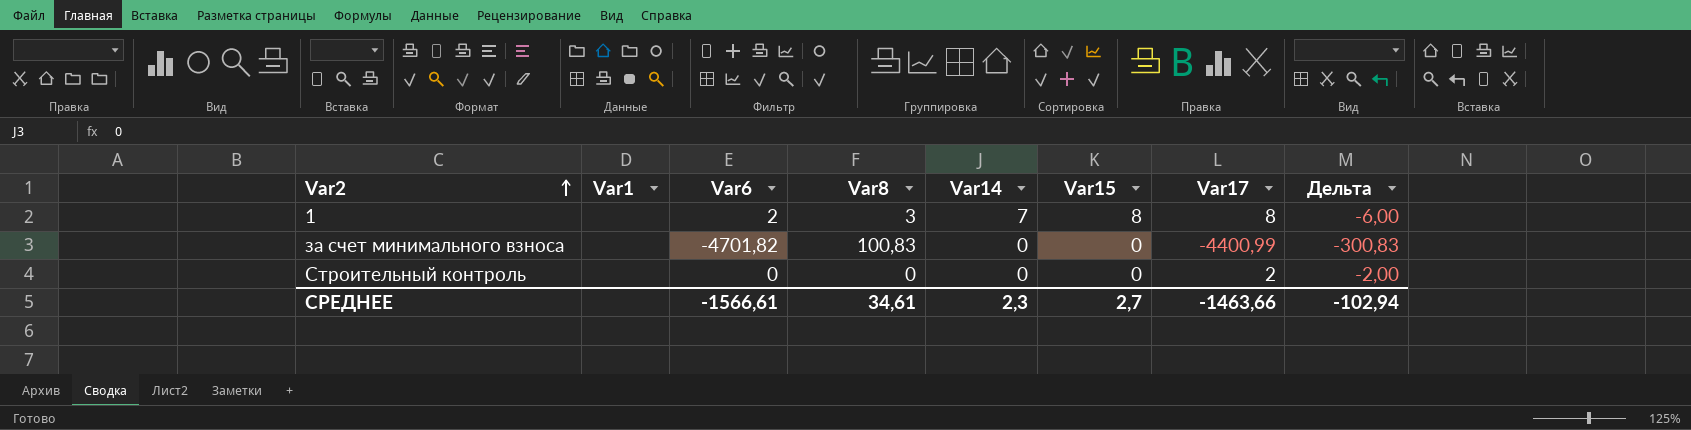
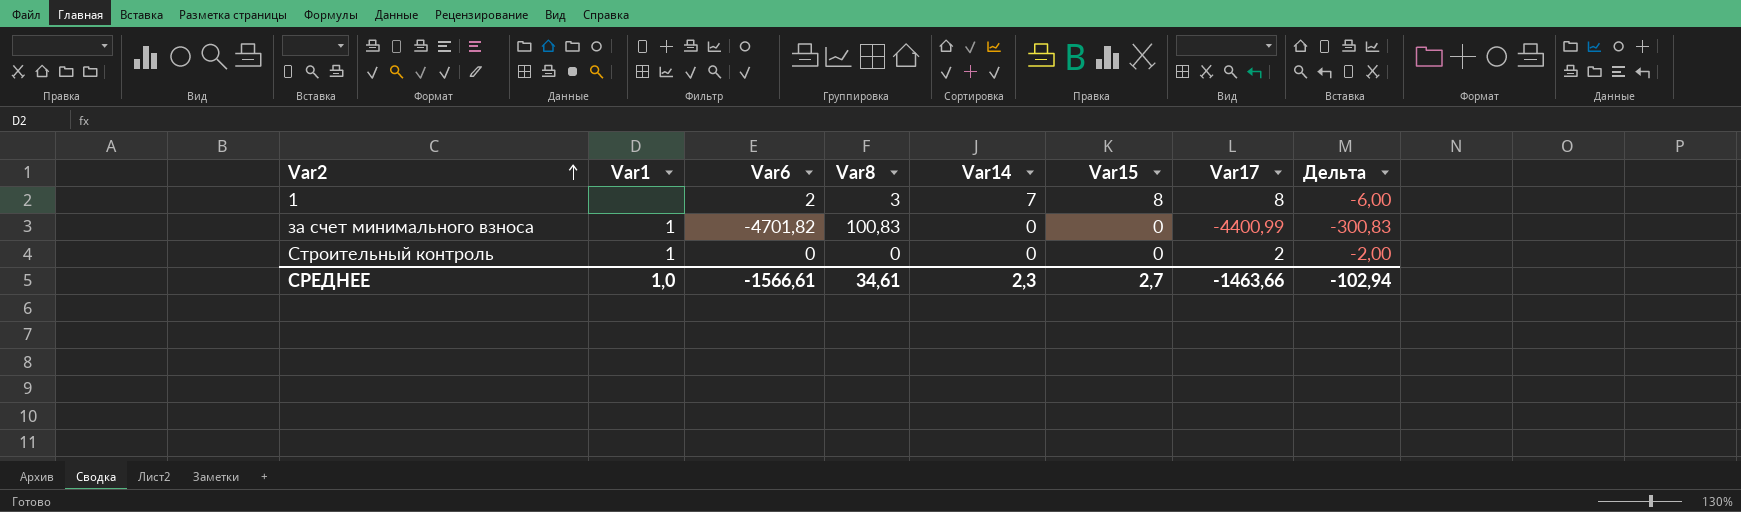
за счет минимального взноса | Var1: none -> 1
Строительный контроль | Var1: none -> 1
СРЕДНЕЕ | Var1: none -> 1,0

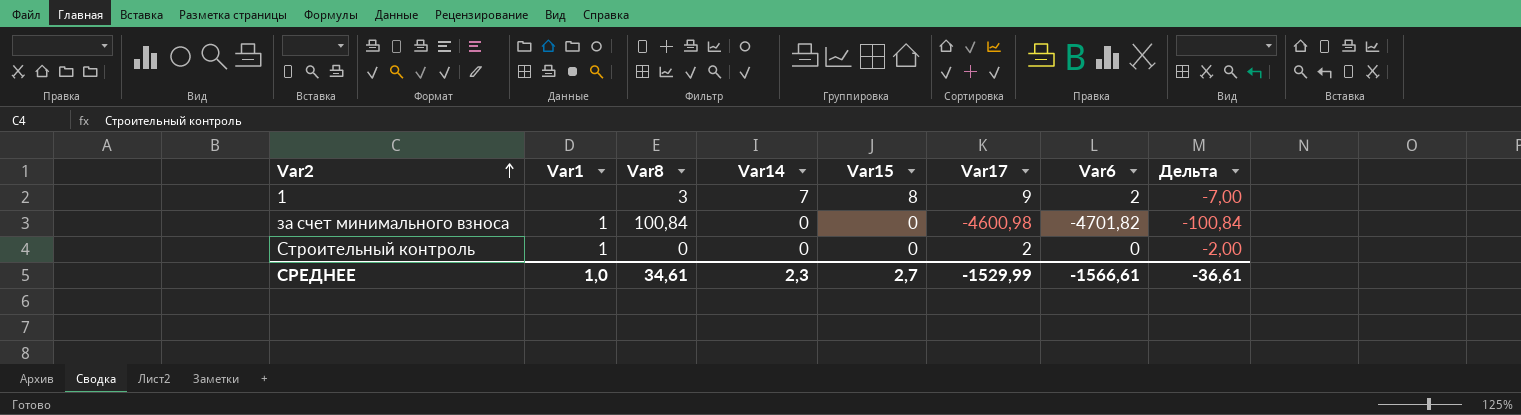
column Var6 | position: 3 -> 7
1 | Var17: 8 -> 9
1 | Дельта: -6,00 -> -7,00
за счет минимального взноса | Var8: 100,83 -> 100,84
за счет минимального взноса | Var17: -4400,99 -> -4600,98
за счет минимального взноса | Дельта: -300,83 -> -100,84
СРЕДНЕЕ | Var17: -1463,66 -> -1529,99
СРЕДНЕЕ | Дельта: -102,94 -> -36,61

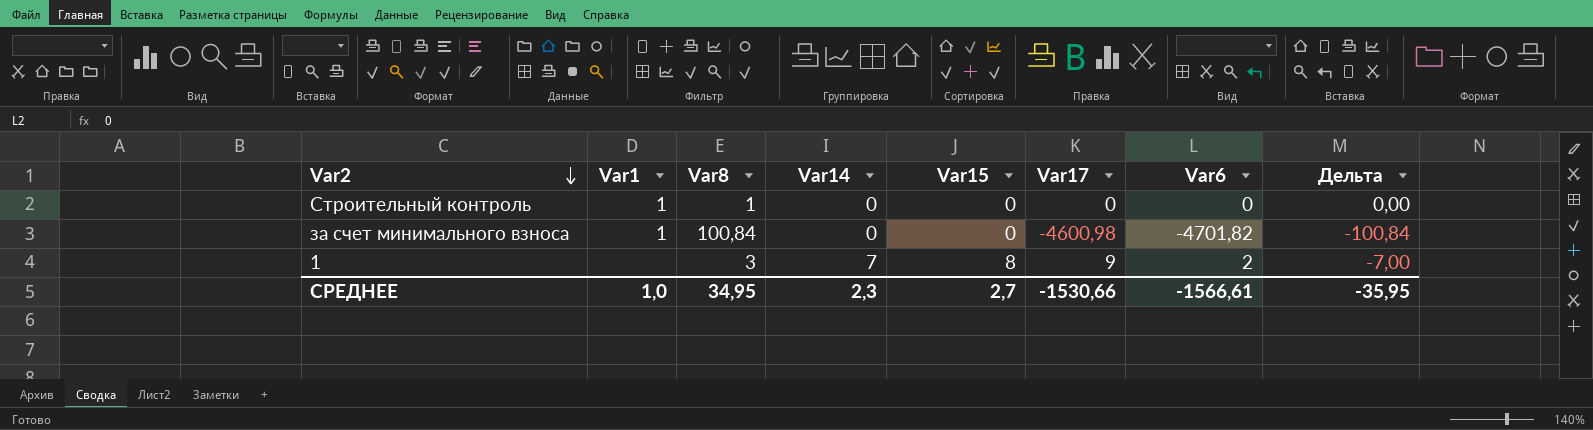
row order: Var2 ascending -> Var2 descending
Строительный контроль | Var8: 0 -> 1
Строительный контроль | Var17: 2 -> 0
Строительный контроль | Дельта: -2,00 -> 0,00
СРЕДНЕЕ | Var8: 34,61 -> 34,95
СРЕДНЕЕ | Var17: -1529,99 -> -1530,66
СРЕДНЕЕ | Дельта: -36,61 -> -35,95

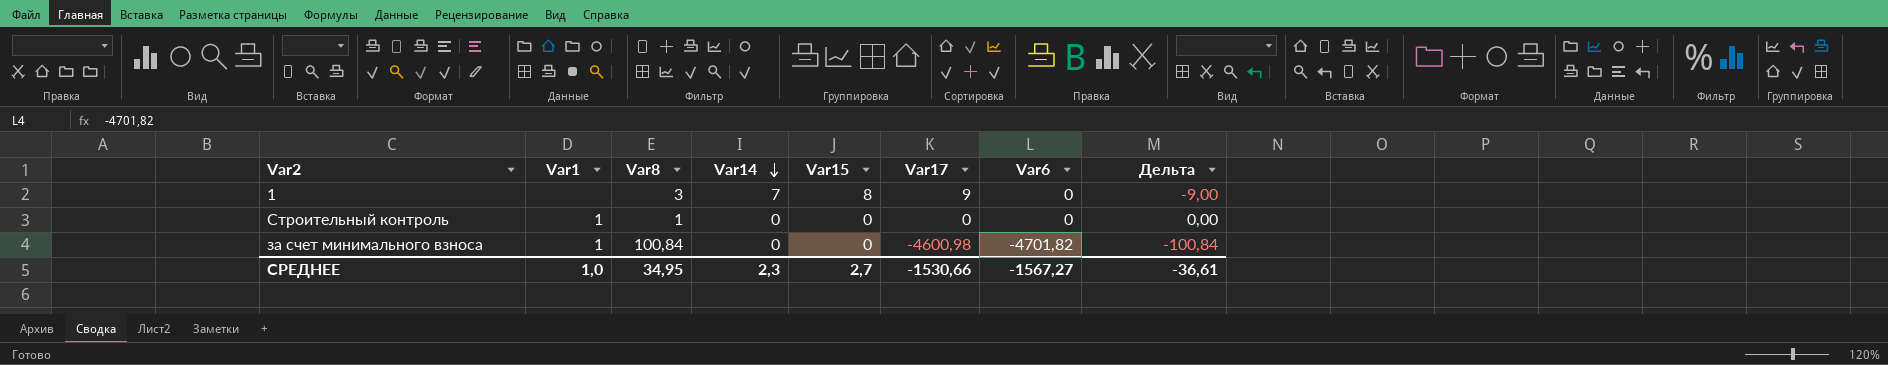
row order: Var2 descending -> Var14 descending
1 | Var6: 2 -> 0
1 | Дельта: -7,00 -> -9,00
СРЕДНЕЕ | Var6: -1566,61 -> -1567,27
СРЕДНЕЕ | Дельта: -35,95 -> -36,61

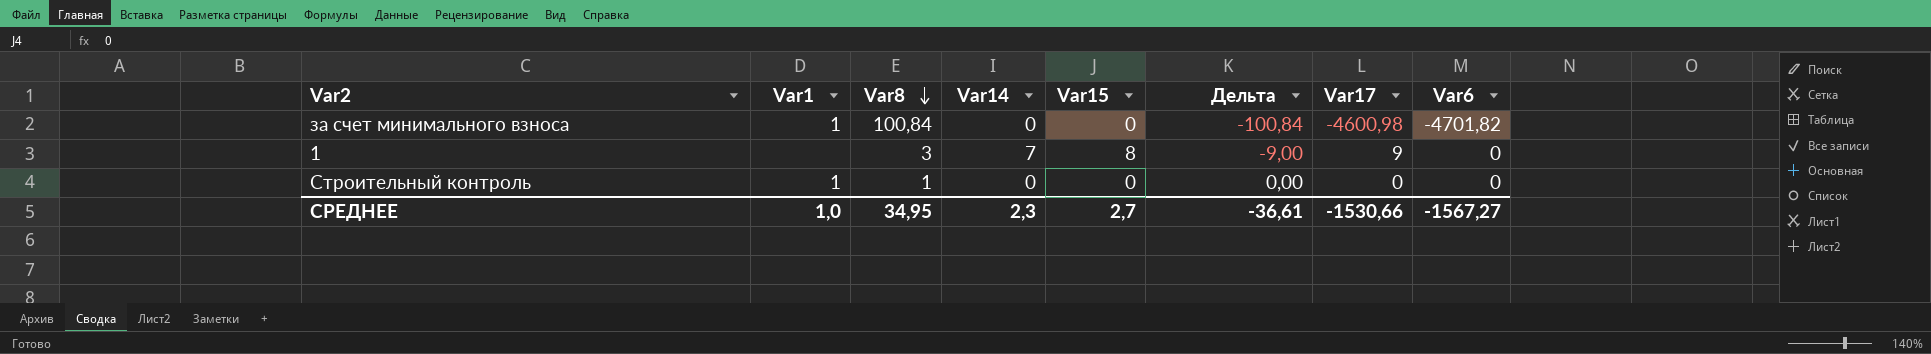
row order: Var14 descending -> Var8 descending
column Дельта | position: 8 -> 6

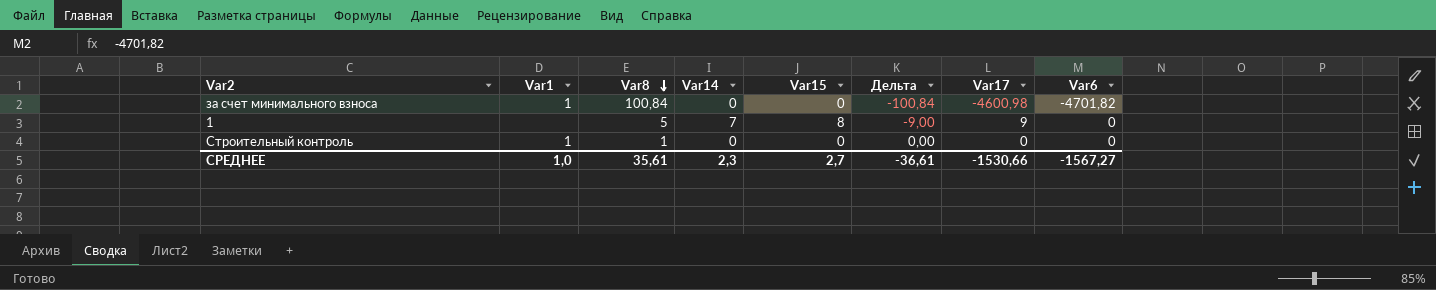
1 | Var8: 3 -> 5
СРЕДНЕЕ | Var8: 34,95 -> 35,61

